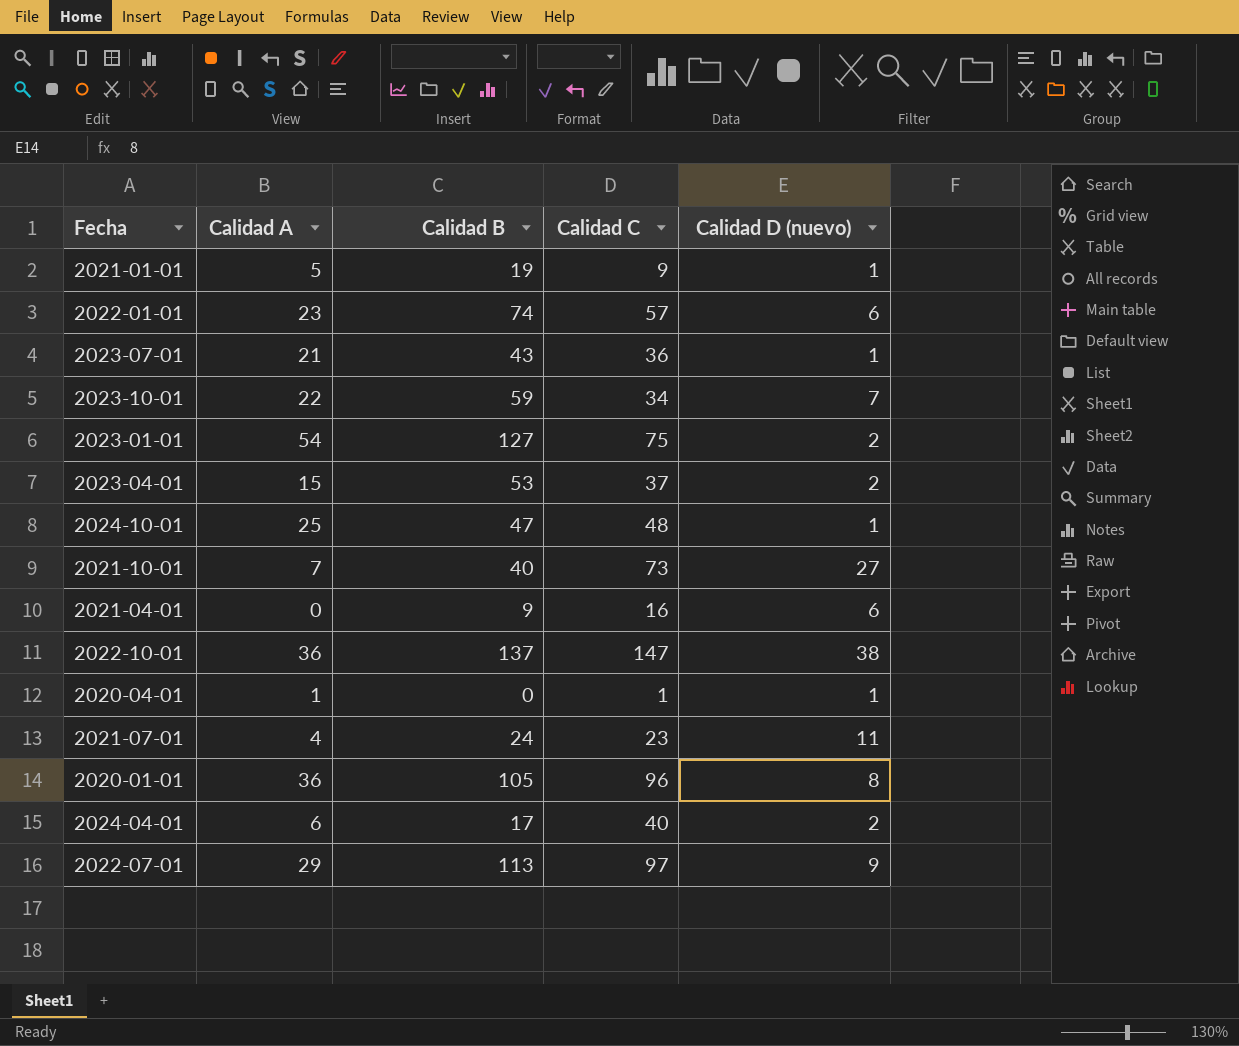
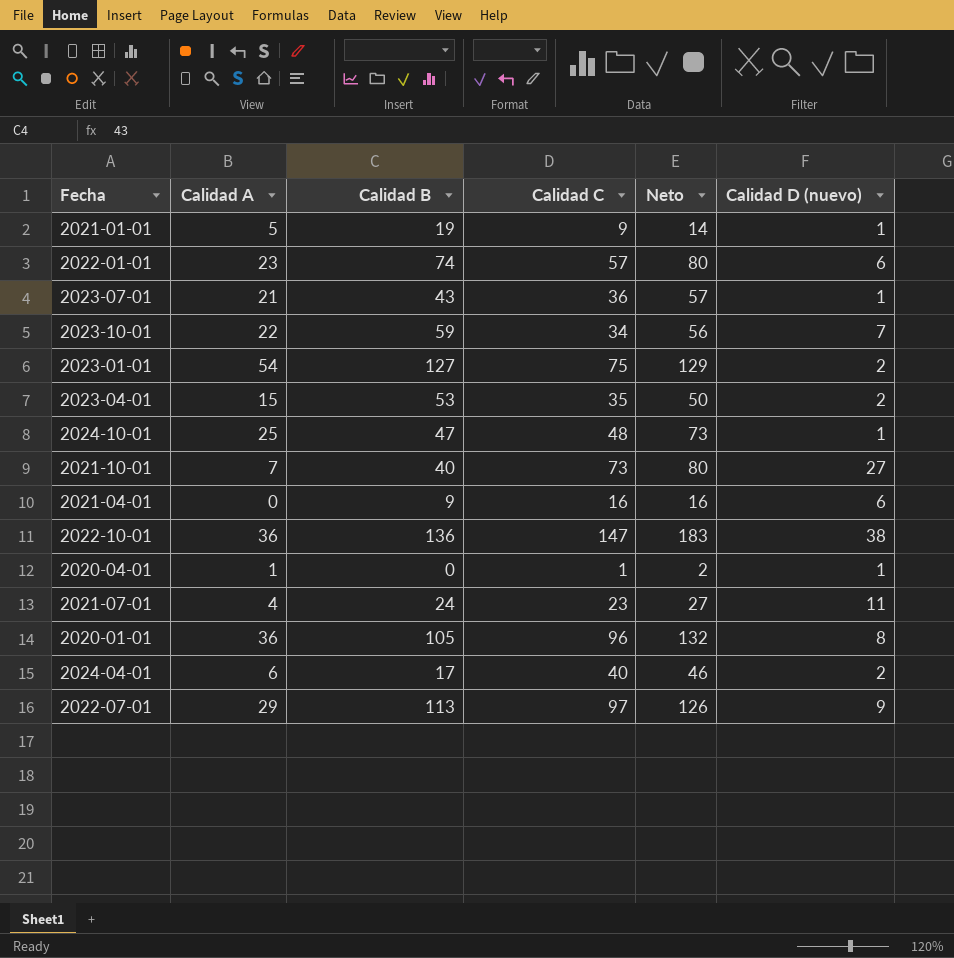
column Neto | formula: none -> [Calidad A] + [Calidad C]
2023-04-01 | Calidad C: 37 -> 35
2022-10-01 | Calidad B: 137 -> 136

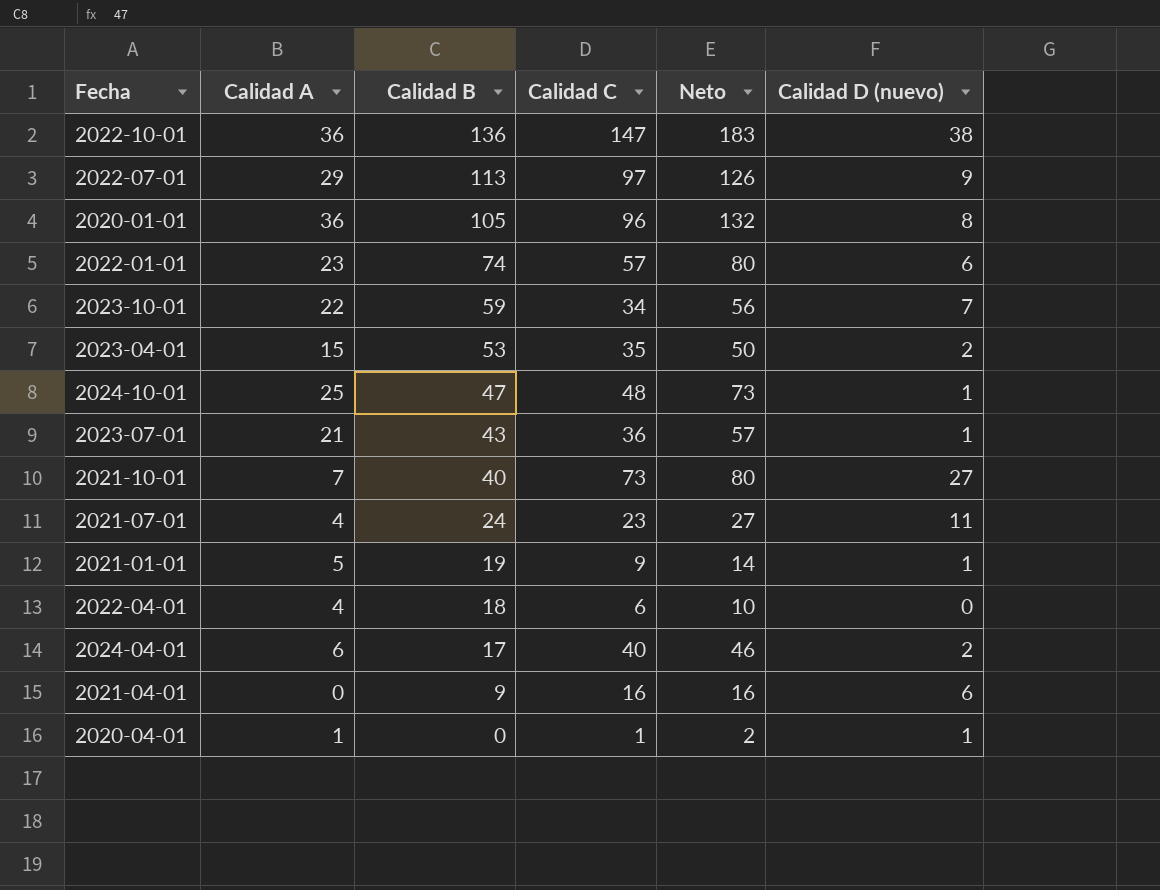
row order: none -> Calidad B descending
row 2023-01-01: 54 | 127 | 75 | 129 | 2 -> none
row 2022-04-01: none -> 4 | 18 | 6 | 10 | 0

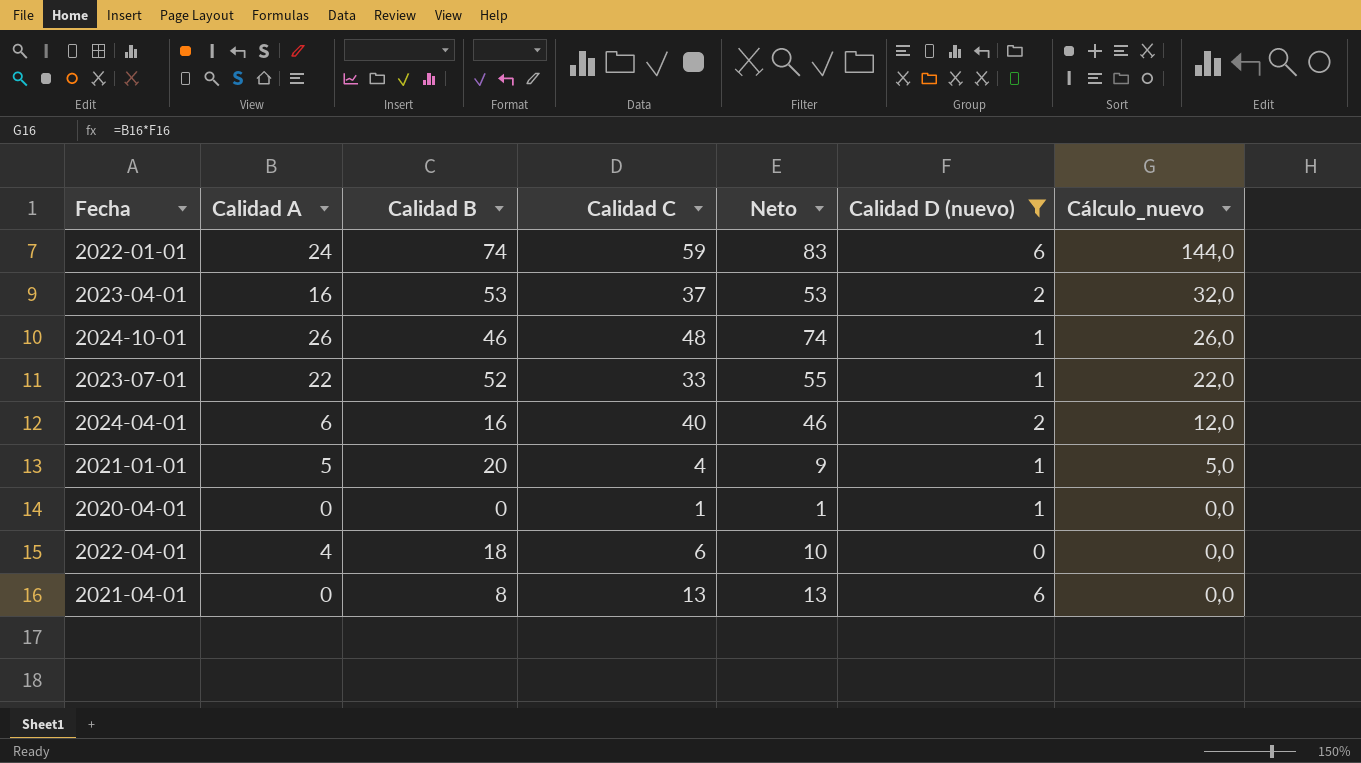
filter: none -> Calidad D (nuevo) <= 6
row order: Calidad B descending -> Cálculo_nuevo descending
column Cálculo_nuevo | formula: none -> [Calidad A] * [Calidad D (nuevo)]
2022-01-01 | Calidad A: 23 -> 24
2022-01-01 | Calidad C: 57 -> 59
2022-01-01 | Neto: 80 -> 83
2023-04-01 | Calidad A: 15 -> 16
2023-04-01 | Calidad C: 35 -> 37
2023-04-01 | Neto: 50 -> 53
2024-10-01 | Calidad A: 25 -> 26
2024-10-01 | Calidad B: 47 -> 46
2024-10-01 | Neto: 73 -> 74
2023-07-01 | Calidad A: 21 -> 22
2023-07-01 | Calidad B: 43 -> 52
2023-07-01 | Calidad C: 36 -> 33
2023-07-01 | Neto: 57 -> 55
2024-04-01 | Calidad B: 17 -> 16
2021-01-01 | Calidad B: 19 -> 20
2021-01-01 | Calidad C: 9 -> 4
2021-01-01 | Neto: 14 -> 9
2020-04-01 | Calidad A: 1 -> 0
2020-04-01 | Neto: 2 -> 1
2021-04-01 | Calidad B: 9 -> 8
2021-04-01 | Calidad C: 16 -> 13
2021-04-01 | Neto: 16 -> 13

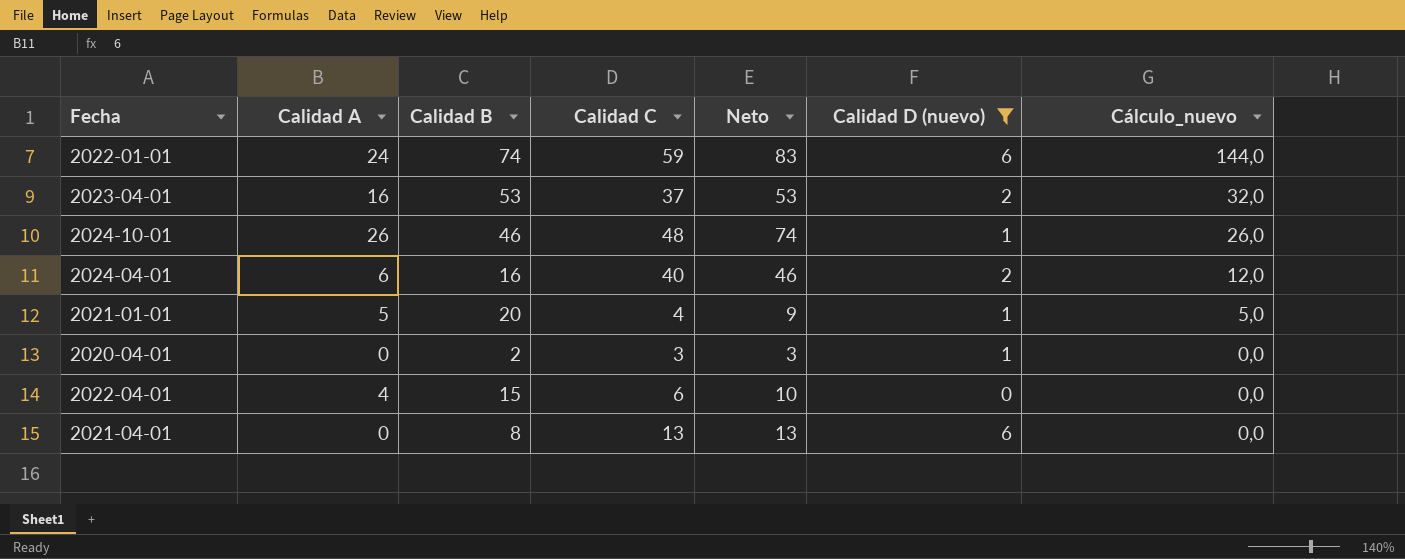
row 2023-07-01: 22 | 52 | 33 | 55 | 1 | 22,0 -> none
2020-04-01 | Calidad B: 0 -> 2
2020-04-01 | Calidad C: 1 -> 3
2020-04-01 | Neto: 1 -> 3
2022-04-01 | Calidad B: 18 -> 15

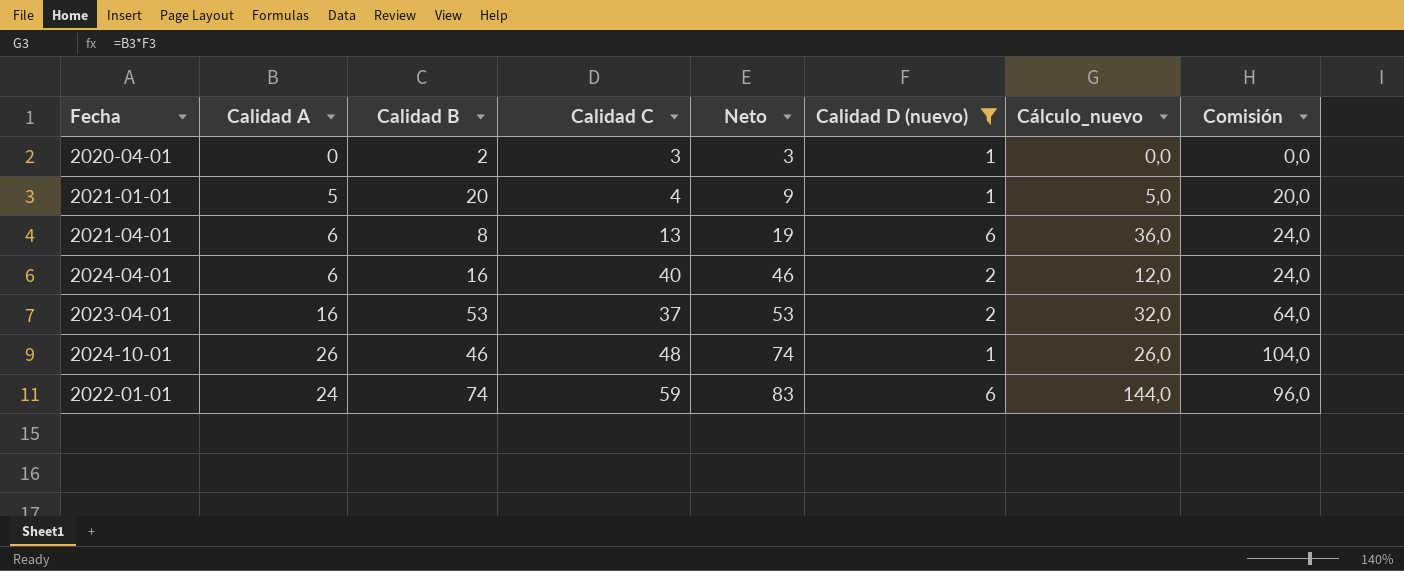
row order: Cálculo_nuevo descending -> Neto ascending
column Comisión | formula: none -> [Calidad A] * 4
row 2022-04-01: 4 | 15 | 6 | 10 | 0 | 0,0 -> none
2021-04-01 | Calidad A: 0 -> 6
2021-04-01 | Neto: 13 -> 19
2021-04-01 | Cálculo_nuevo: 0,0 -> 36,0

